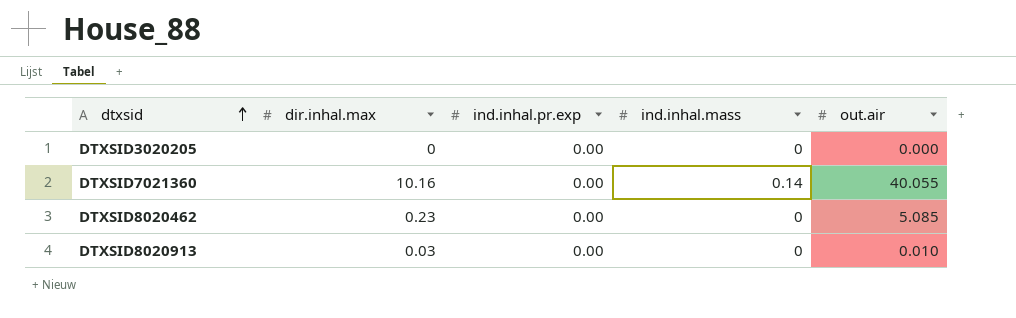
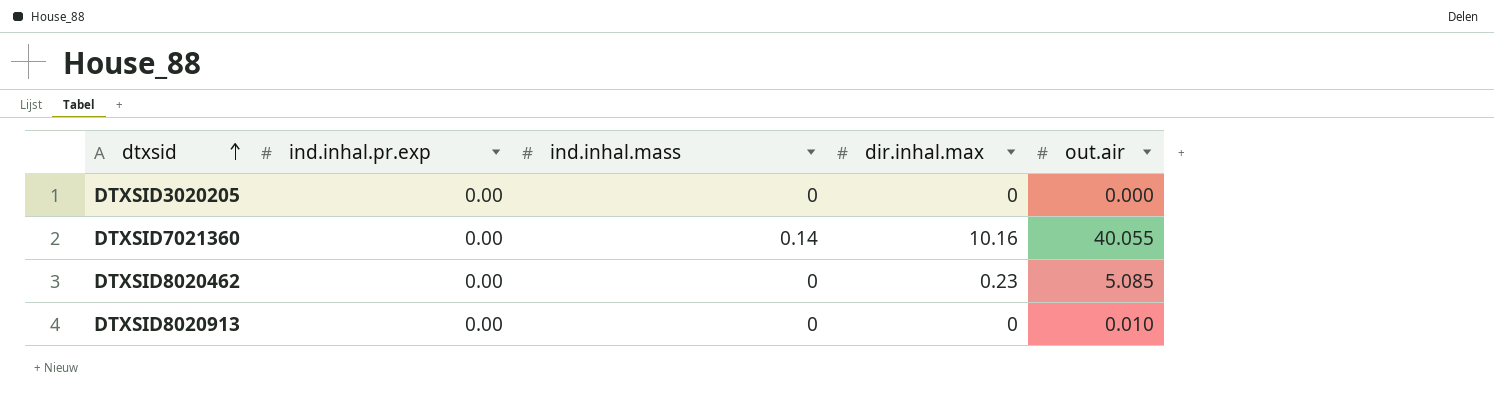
column dir.inhal.max | position: 2 -> 4
DTXSID8020913 | dir.inhal.max: 0.03 -> 0

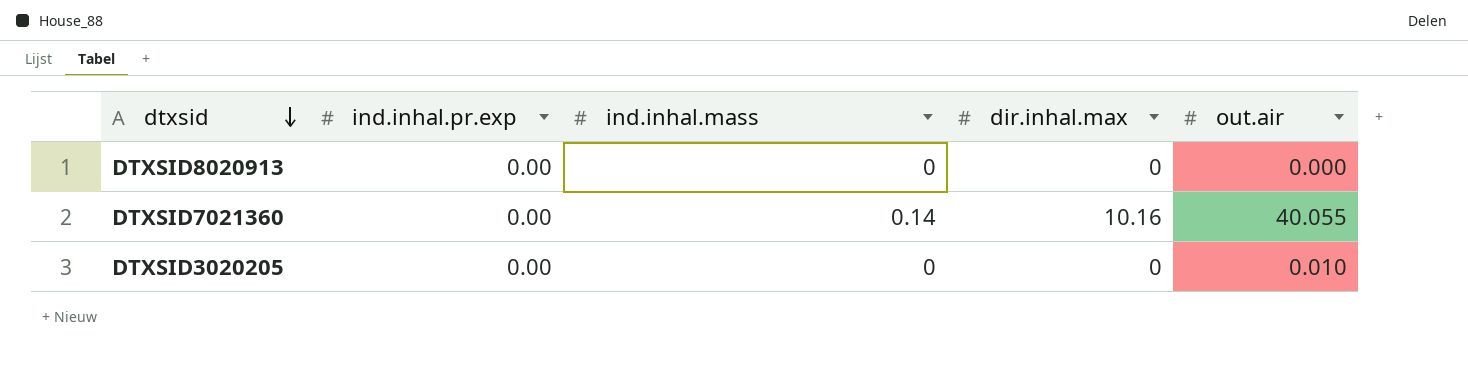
row order: dtxsid ascending -> dtxsid descending
row DTXSID8020462: 0.00 | 0 | 0.23 | 5.085 -> none
DTXSID8020913 | out.air: 0.010 -> 0.000
DTXSID3020205 | out.air: 0.000 -> 0.010

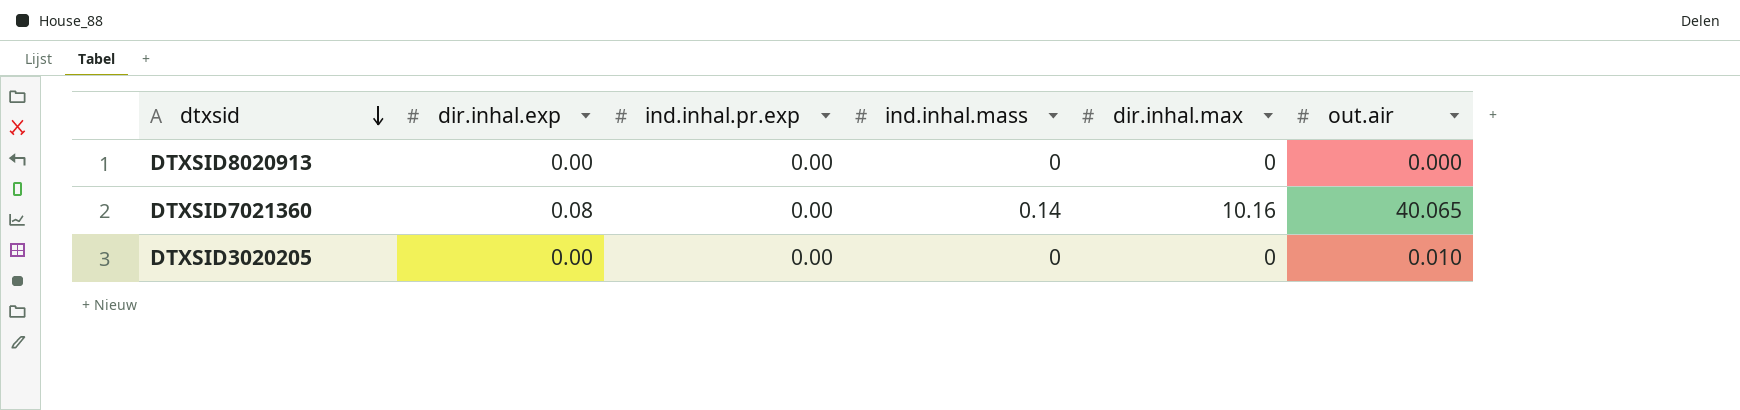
column dir.inhal.exp | position: none -> 2
DTXSID7021360 | out.air: 40.055 -> 40.065

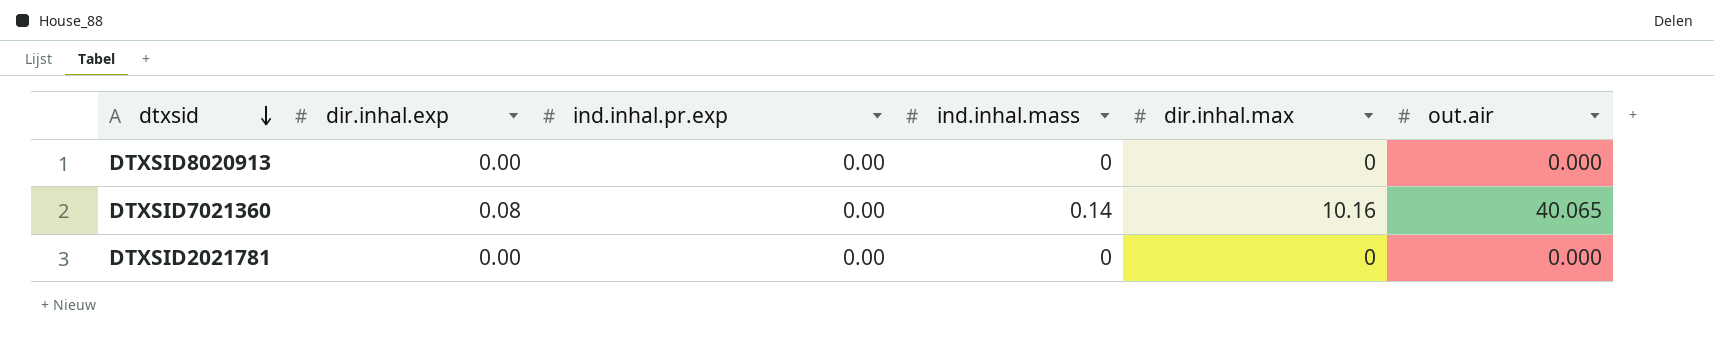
row DTXSID3020205: 0.00 | 0.00 | 0 | 0 | 0.010 -> none
row DTXSID2021781: none -> 0.00 | 0.00 | 0 | 0 | 0.000

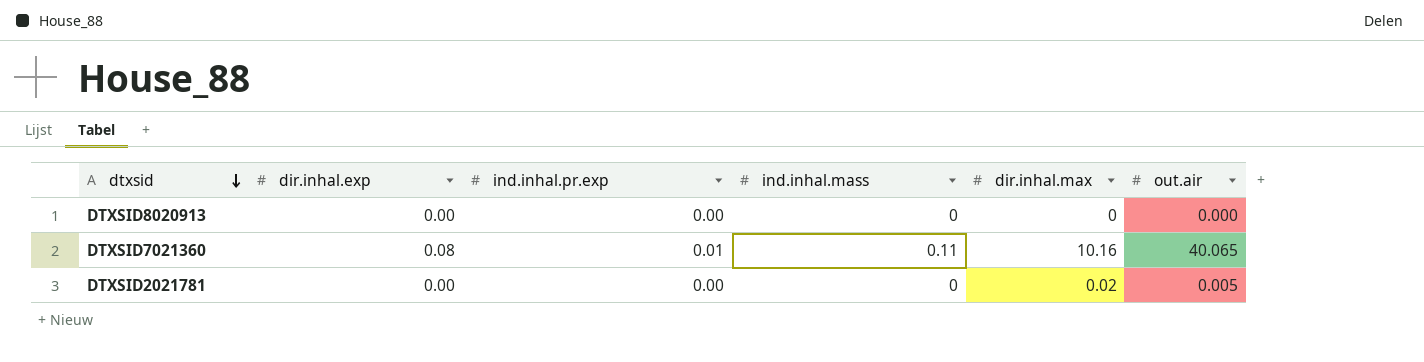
DTXSID7021360 | ind.inhal.pr.exp: 0.00 -> 0.01
DTXSID7021360 | ind.inhal.mass: 0.14 -> 0.11
DTXSID2021781 | dir.inhal.max: 0 -> 0.02
DTXSID2021781 | out.air: 0.000 -> 0.005

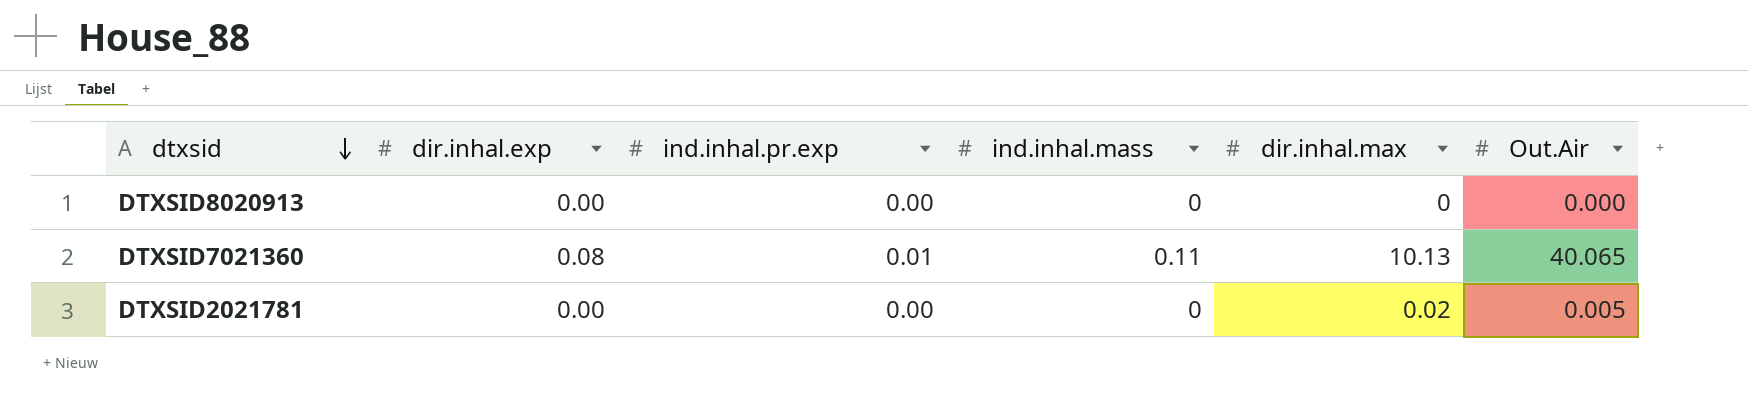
column name: out.air -> Out.Air
DTXSID7021360 | dir.inhal.max: 10.16 -> 10.13

